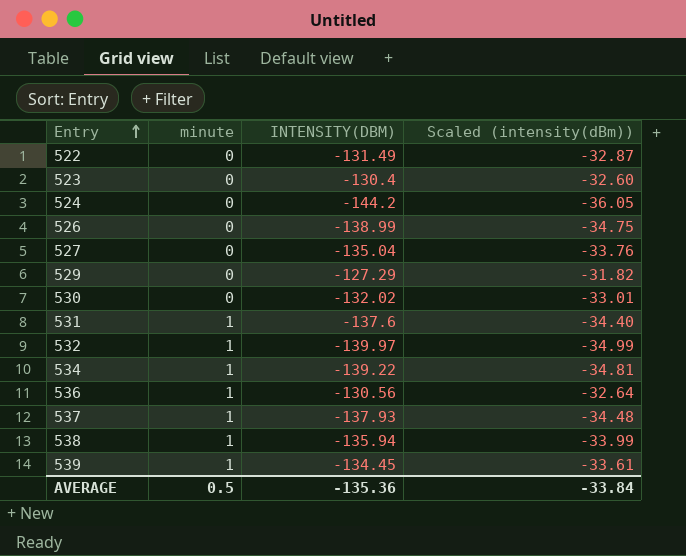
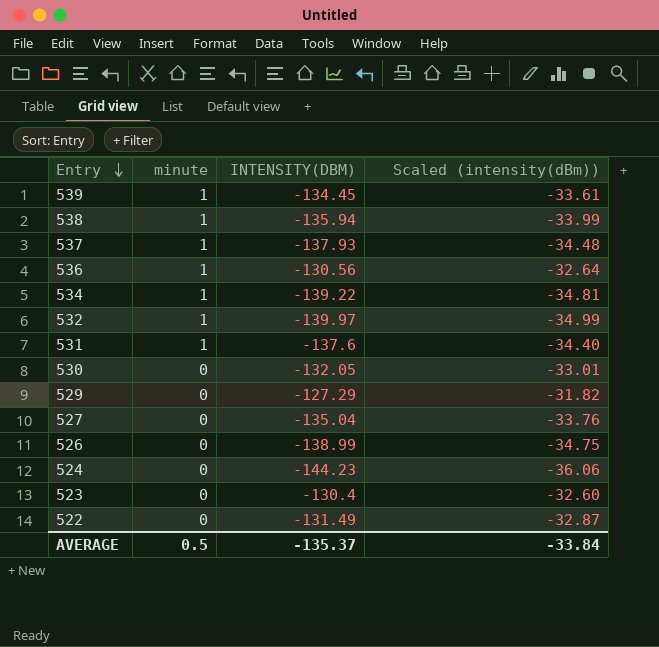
row order: Entry ascending -> Entry descending
530 | INTENSITY(DBM): -132.02 -> -132.05
524 | INTENSITY(DBM): -144.2 -> -144.23
524 | Scaled (intensity(dBm)): -36.05 -> -36.06
AVERAGE | INTENSITY(DBM): -135.36 -> -135.37

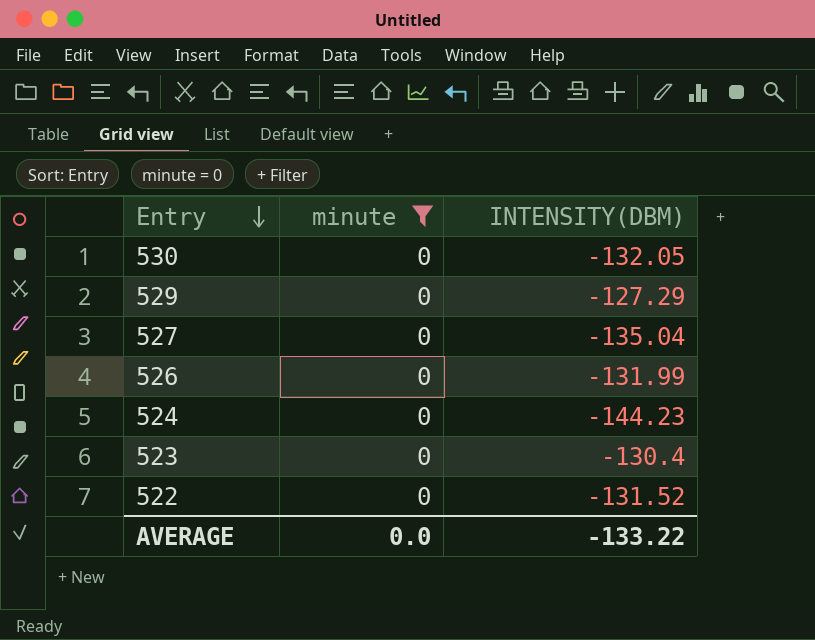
filter: none -> minute = 0
column Scaled (intensity(dBm)) | formula: [INTENSITY(DBM)] * 0.25 -> none
526 | INTENSITY(DBM): -138.99 -> -131.99
522 | INTENSITY(DBM): -131.49 -> -131.52
AVERAGE | minute: 0.5 -> 0.0
AVERAGE | INTENSITY(DBM): -135.37 -> -133.22

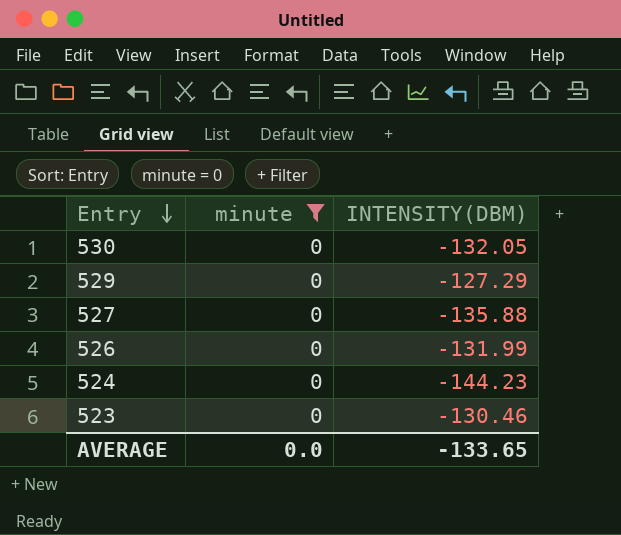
row 522: 0 | -131.52 -> none
527 | INTENSITY(DBM): -135.04 -> -135.88
523 | INTENSITY(DBM): -130.4 -> -130.46
AVERAGE | INTENSITY(DBM): -133.22 -> -133.65

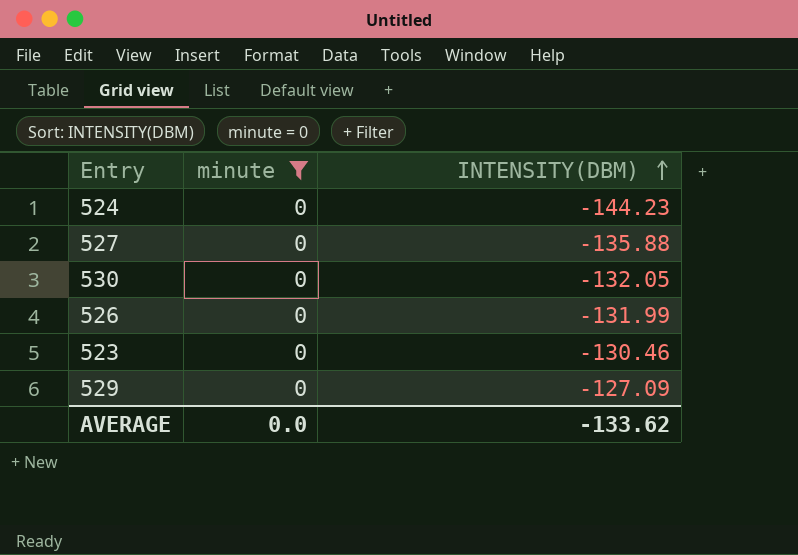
row order: Entry descending -> INTENSITY(DBM) ascending
529 | INTENSITY(DBM): -127.29 -> -127.09
AVERAGE | INTENSITY(DBM): -133.65 -> -133.62

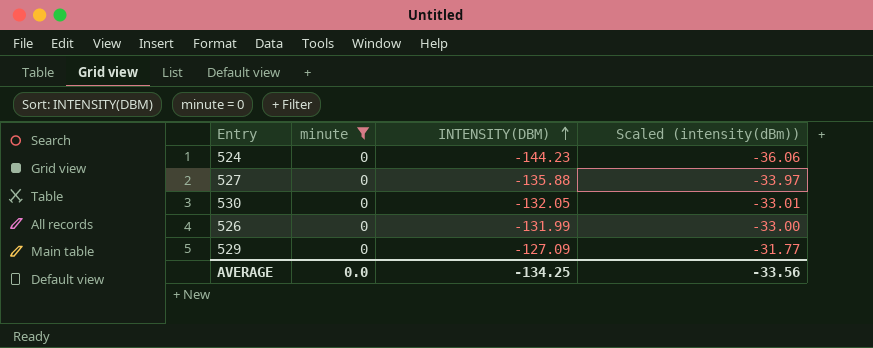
column Scaled (intensity(dBm)) | formula: none -> [INTENSITY(DBM)] * 0.25
row 523: 0 | -130.46 -> none
AVERAGE | INTENSITY(DBM): -133.62 -> -134.25

